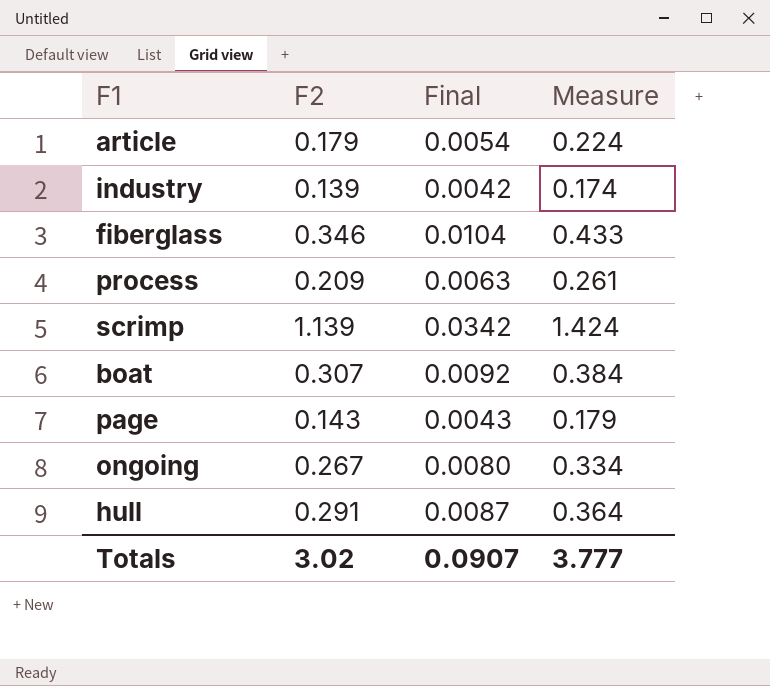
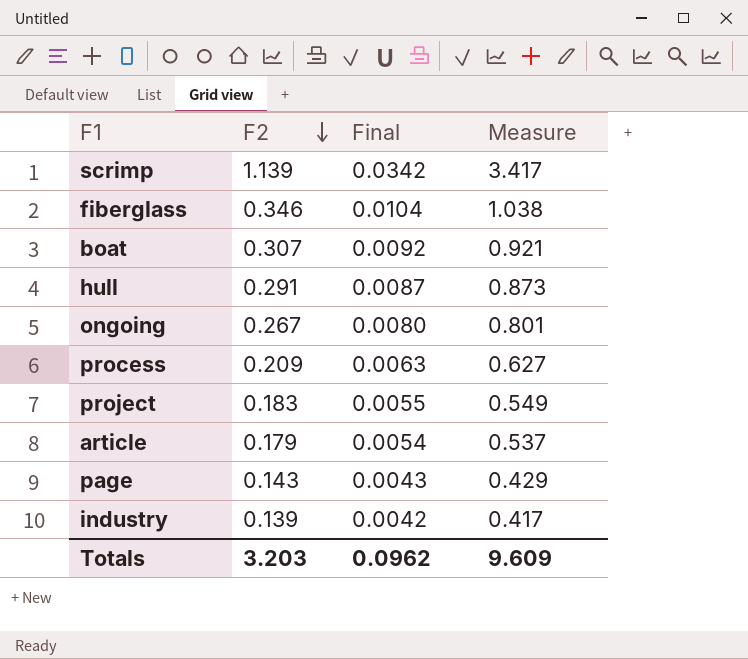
row order: none -> F2 descending
column Measure | formula: [F2] * 1.25 -> [F2] * 3
row project: none -> 0.183 | 0.0055 | 0.549
Totals | F2: 3.02 -> 3.203
Totals | Final: 0.0907 -> 0.0962
Totals | Measure: 3.777 -> 9.609

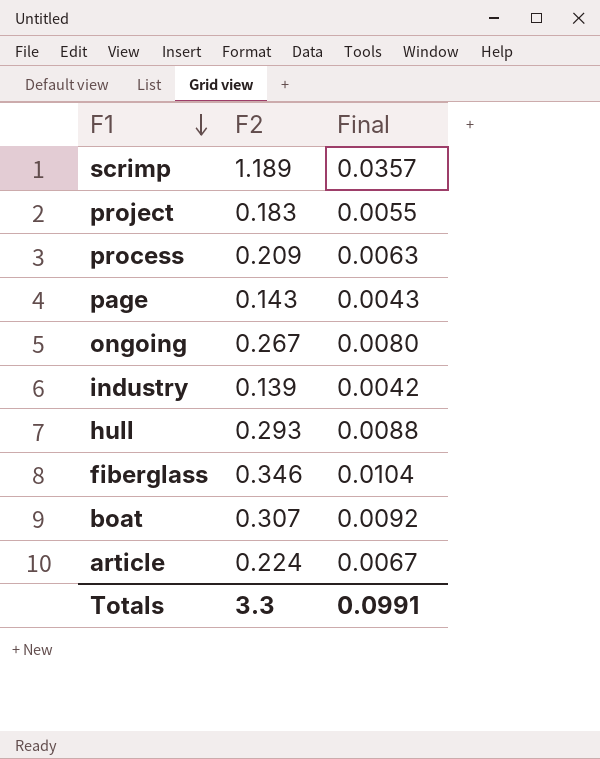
row order: F2 descending -> F1 descending
column Measure | formula: [F2] * 3 -> none
scrimp | F2: 1.139 -> 1.189
scrimp | Final: 0.0342 -> 0.0357
hull | F2: 0.291 -> 0.293
hull | Final: 0.0087 -> 0.0088
article | F2: 0.179 -> 0.224
article | Final: 0.0054 -> 0.0067
Totals | F2: 3.203 -> 3.3
Totals | Final: 0.0962 -> 0.0991

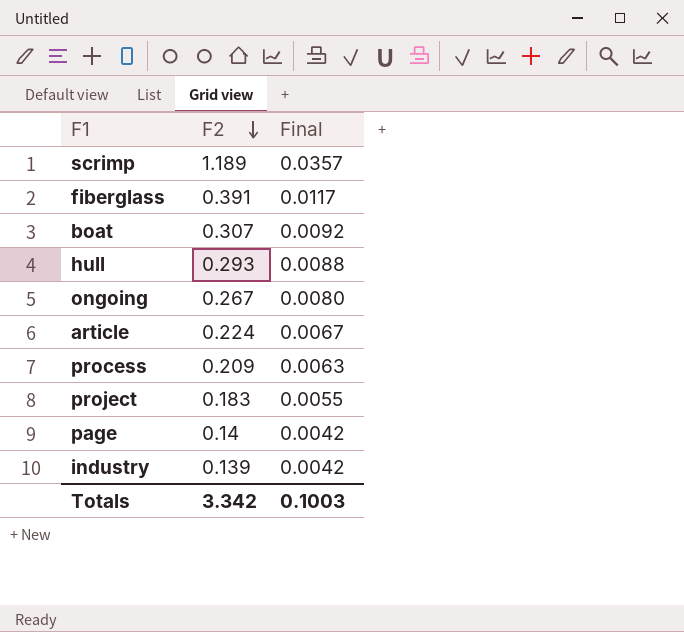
row order: F1 descending -> F2 descending
fiberglass | F2: 0.346 -> 0.391
fiberglass | Final: 0.0104 -> 0.0117
page | F2: 0.143 -> 0.14
page | Final: 0.0043 -> 0.0042
Totals | F2: 3.3 -> 3.342
Totals | Final: 0.0991 -> 0.1003

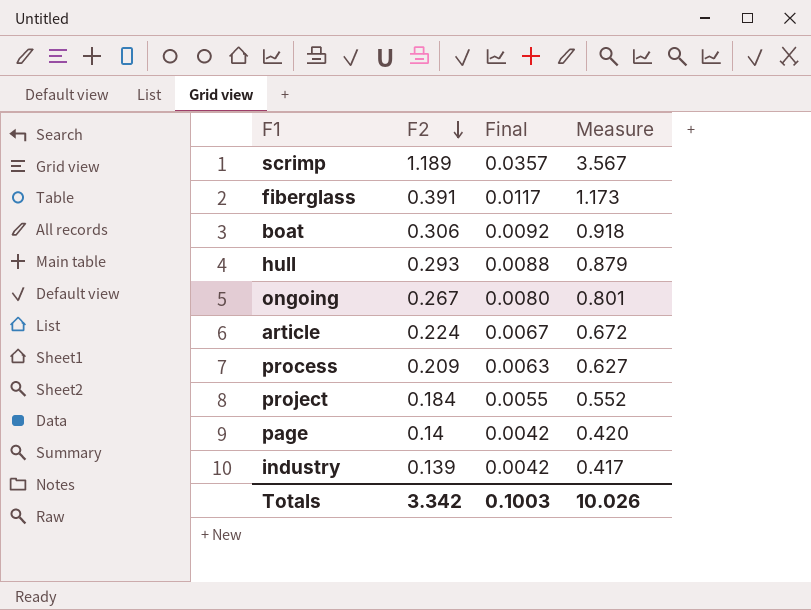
column Measure | formula: none -> [F2] * 3
boat | F2: 0.307 -> 0.306
project | F2: 0.183 -> 0.184

